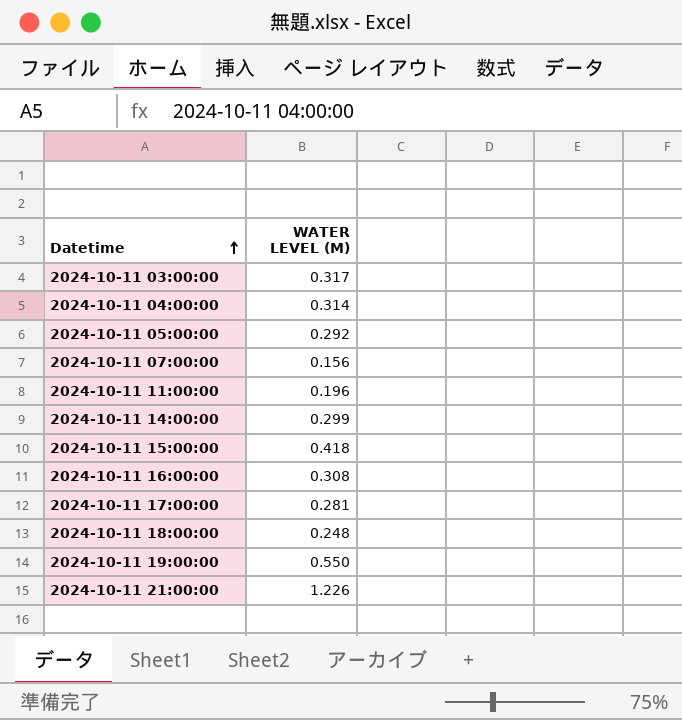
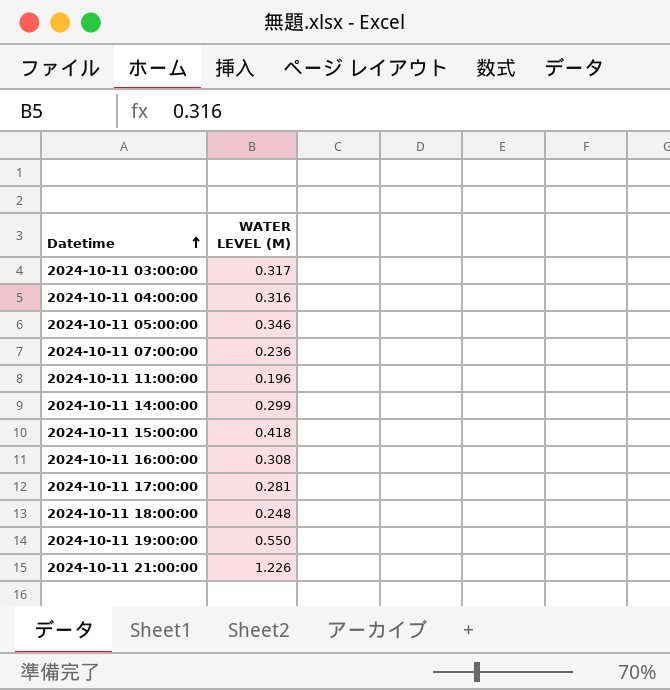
2024-10-11 04:00:00 | WATER LEVEL (M): 0.314 -> 0.316
2024-10-11 05:00:00 | WATER LEVEL (M): 0.292 -> 0.346
2024-10-11 07:00:00 | WATER LEVEL (M): 0.156 -> 0.236

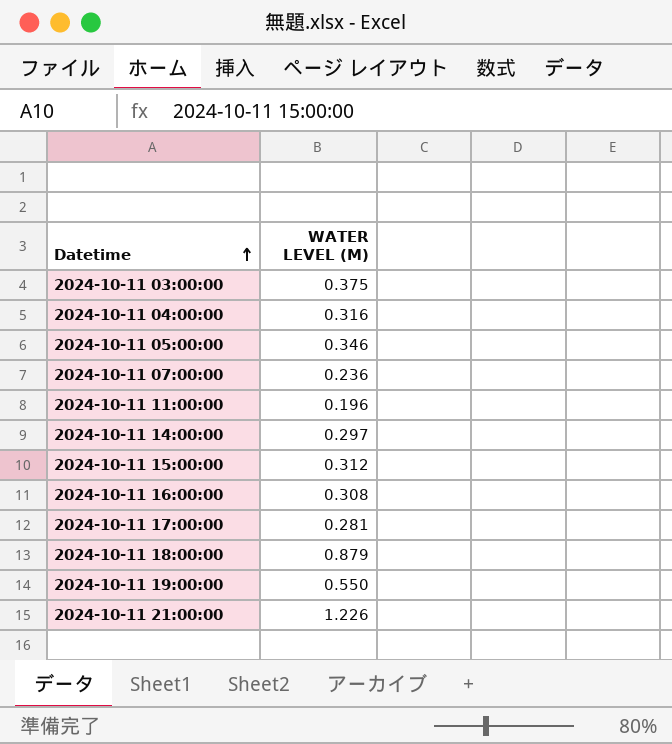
2024-10-11 03:00:00 | WATER LEVEL (M): 0.317 -> 0.375
2024-10-11 14:00:00 | WATER LEVEL (M): 0.299 -> 0.297
2024-10-11 15:00:00 | WATER LEVEL (M): 0.418 -> 0.312
2024-10-11 18:00:00 | WATER LEVEL (M): 0.248 -> 0.879

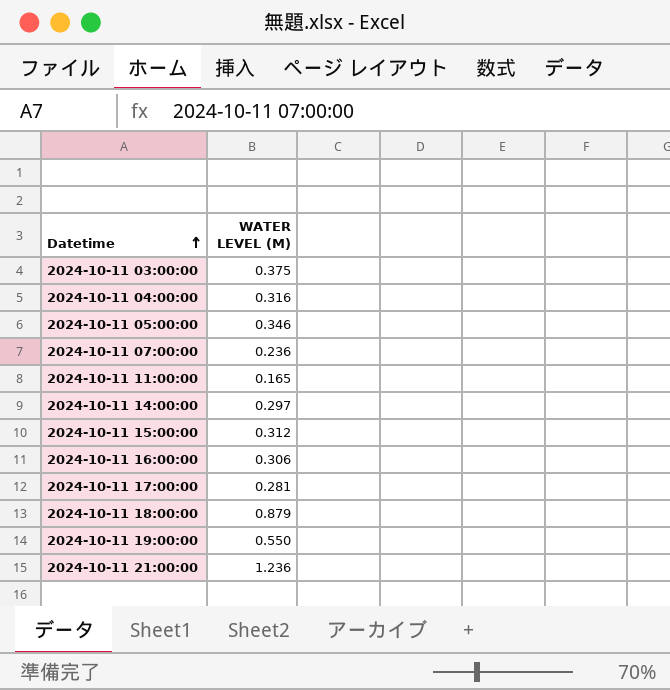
2024-10-11 11:00:00 | WATER LEVEL (M): 0.196 -> 0.165
2024-10-11 16:00:00 | WATER LEVEL (M): 0.308 -> 0.306
2024-10-11 21:00:00 | WATER LEVEL (M): 1.226 -> 1.236

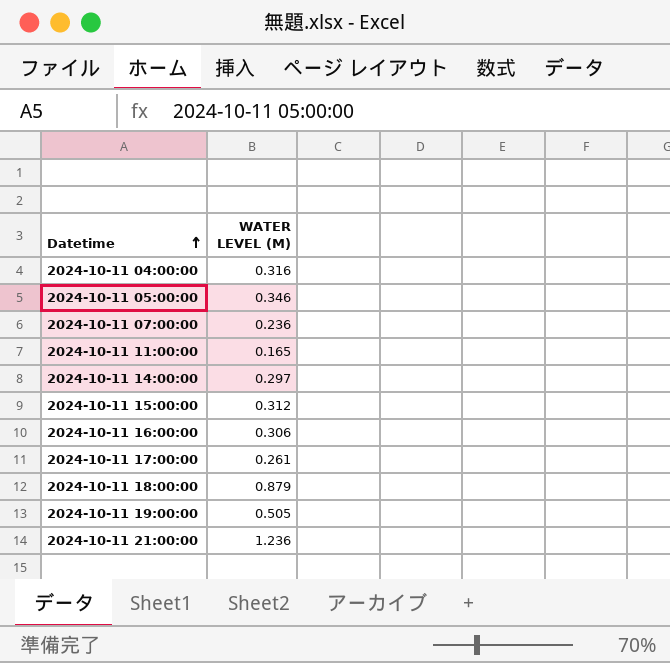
row 2024-10-11 03:00:00: 0.375 -> none
2024-10-11 17:00:00 | WATER LEVEL (M): 0.281 -> 0.261
2024-10-11 19:00:00 | WATER LEVEL (M): 0.550 -> 0.505

